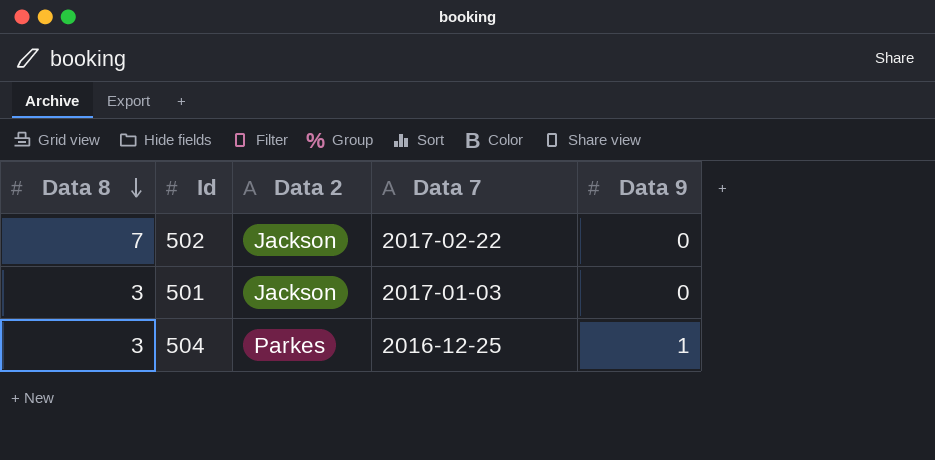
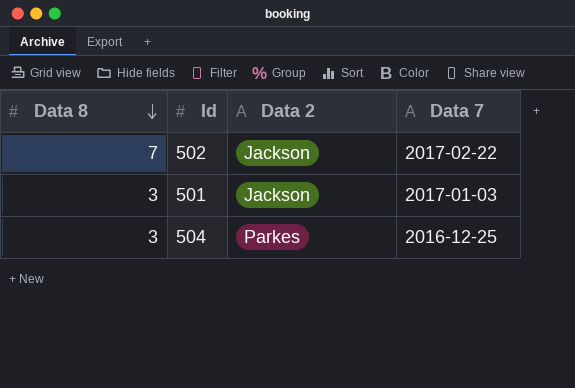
column Data 9 | position: 5 -> none

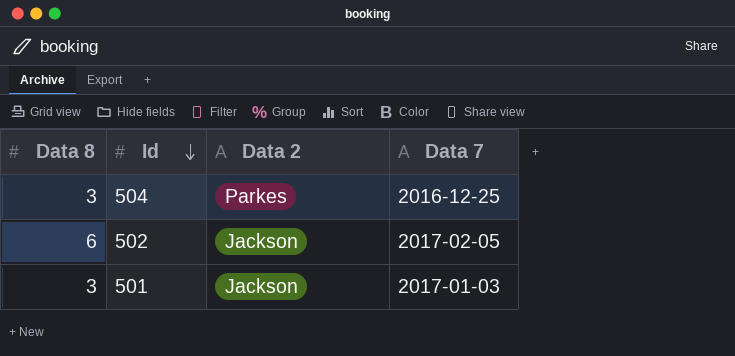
row order: Data 8 descending -> Id descending
502 | Data 8: 7 -> 6
502 | Data 7: 2017-02-22 -> 2017-02-05

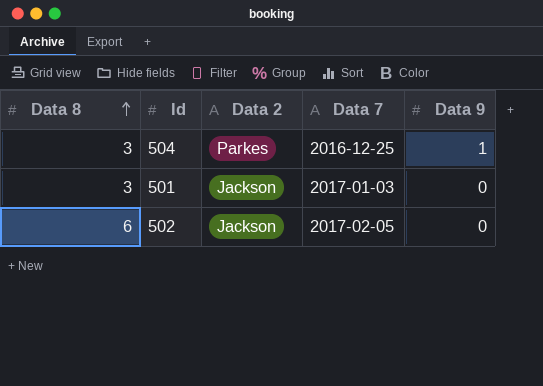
row order: Id descending -> Data 8 ascending
column Data 9 | position: none -> 5

